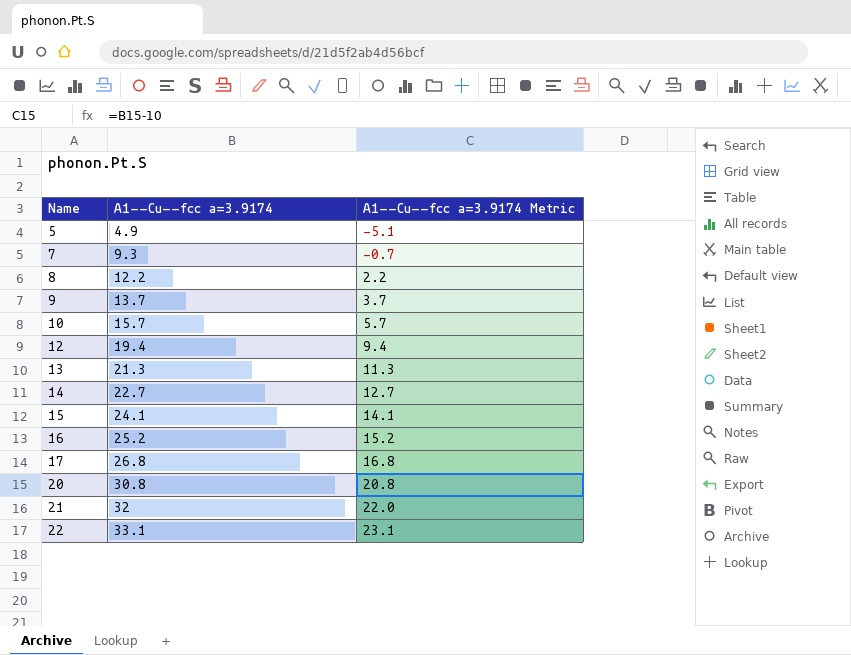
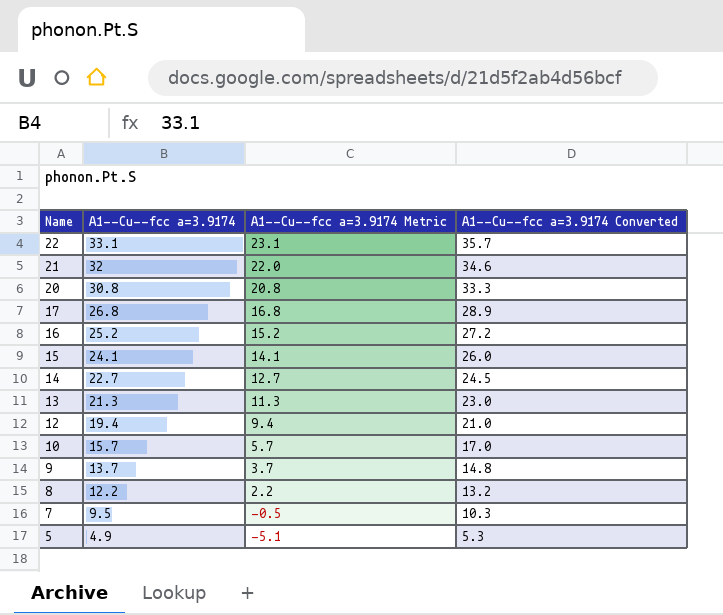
row order: Name ascending -> Name descending
column A1--Cu--fcc a=3.9174 Converted | formula: none -> [A1--Cu--fcc a=3.9174] * 1.08
7 | A1--Cu--fcc a=3.9174: 9.3 -> 9.5
7 | A1--Cu--fcc a=3.9174 Metric: -0.7 -> -0.5

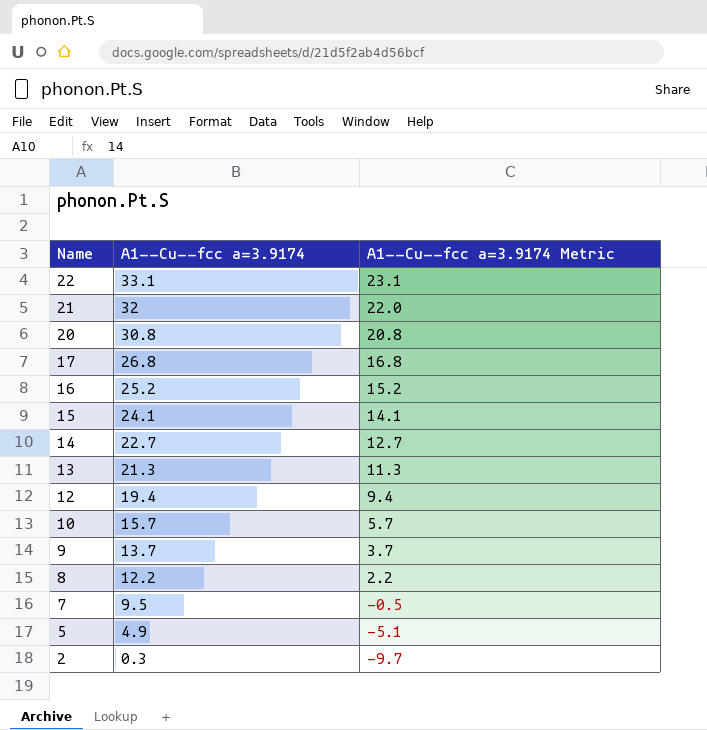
column A1--Cu--fcc a=3.9174 Converted | formula: [A1--Cu--fcc a=3.9174] * 1.08 -> none
row 2: none -> 0.3 | -9.7

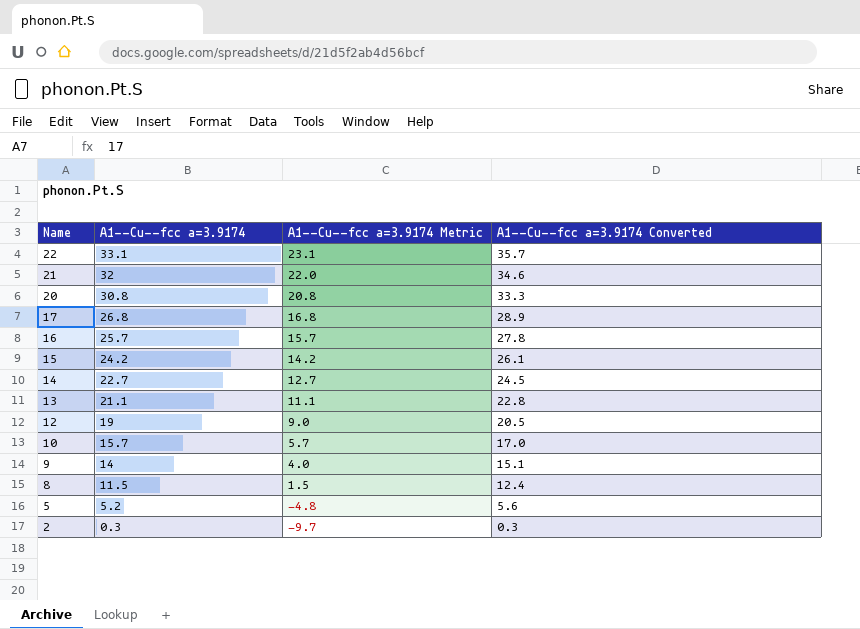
column A1--Cu--fcc a=3.9174 Converted | formula: none -> [A1--Cu--fcc a=3.9174] * 1.08
row 7: 9.5 | -0.5 -> none
16 | A1--Cu--fcc a=3.9174: 25.2 -> 25.7
16 | A1--Cu--fcc a=3.9174 Metric: 15.2 -> 15.7
15 | A1--Cu--fcc a=3.9174: 24.1 -> 24.2
15 | A1--Cu--fcc a=3.9174 Metric: 14.1 -> 14.2
13 | A1--Cu--fcc a=3.9174: 21.3 -> 21.1
13 | A1--Cu--fcc a=3.9174 Metric: 11.3 -> 11.1
12 | A1--Cu--fcc a=3.9174: 19.4 -> 19
12 | A1--Cu--fcc a=3.9174 Metric: 9.4 -> 9.0
9 | A1--Cu--fcc a=3.9174: 13.7 -> 14
9 | A1--Cu--fcc a=3.9174 Metric: 3.7 -> 4.0
8 | A1--Cu--fcc a=3.9174: 12.2 -> 11.5
8 | A1--Cu--fcc a=3.9174 Metric: 2.2 -> 1.5
5 | A1--Cu--fcc a=3.9174: 4.9 -> 5.2
5 | A1--Cu--fcc a=3.9174 Metric: -5.1 -> -4.8

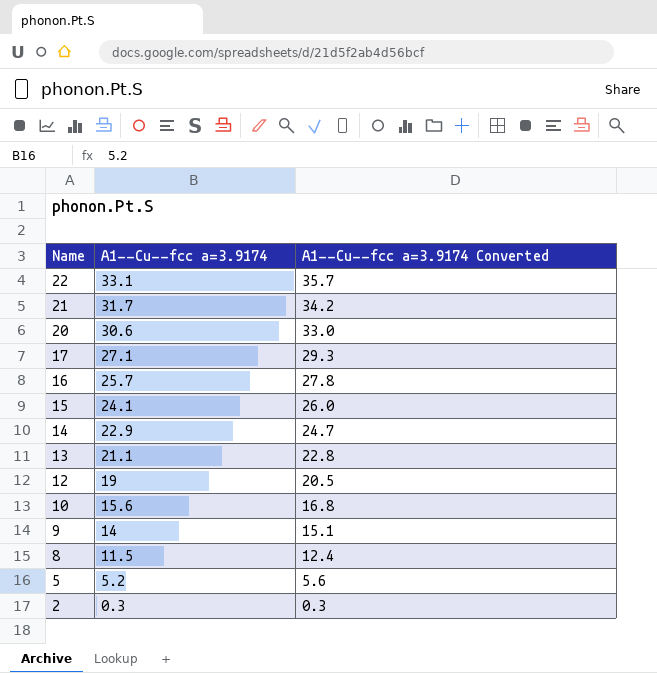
column A1--Cu--fcc a=3.9174 Metric | formula: [A1--Cu--fcc a=3.9174] - 10 -> none
21 | A1--Cu--fcc a=3.9174: 32 -> 31.7
21 | A1--Cu--fcc a=3.9174 Converted: 34.6 -> 34.2
20 | A1--Cu--fcc a=3.9174: 30.8 -> 30.6
20 | A1--Cu--fcc a=3.9174 Converted: 33.3 -> 33.0
17 | A1--Cu--fcc a=3.9174: 26.8 -> 27.1
17 | A1--Cu--fcc a=3.9174 Converted: 28.9 -> 29.3
15 | A1--Cu--fcc a=3.9174: 24.2 -> 24.1
15 | A1--Cu--fcc a=3.9174 Converted: 26.1 -> 26.0
14 | A1--Cu--fcc a=3.9174: 22.7 -> 22.9
14 | A1--Cu--fcc a=3.9174 Converted: 24.5 -> 24.7
10 | A1--Cu--fcc a=3.9174: 15.7 -> 15.6
10 | A1--Cu--fcc a=3.9174 Converted: 17.0 -> 16.8

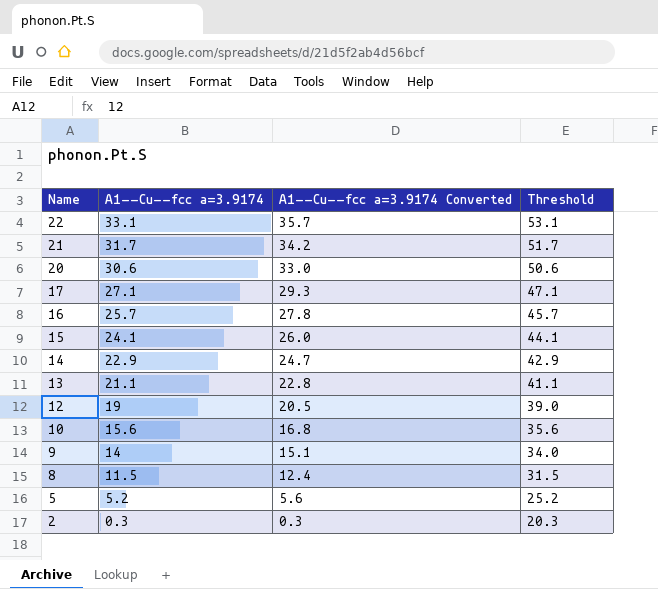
column Threshold | formula: none -> [A1--Cu--fcc a=3.9174] + 20

